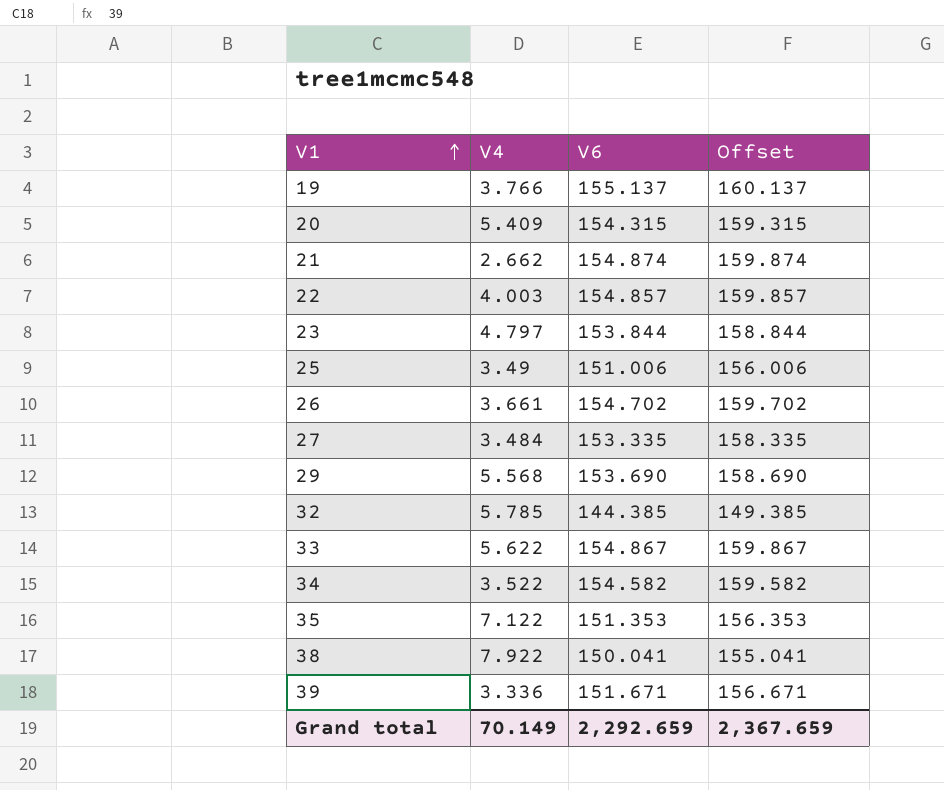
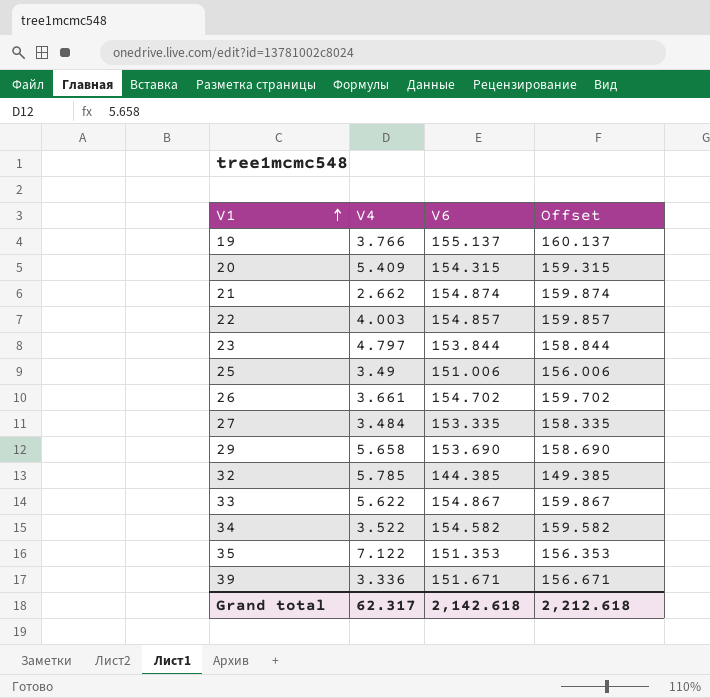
row 38: 7.922 | 150.041 | 155.041 -> none
29 | V4: 5.568 -> 5.658
Grand total | V4: 70.149 -> 62.317
Grand total | V6: 2,292.659 -> 2,142.618
Grand total | Offset: 2,367.659 -> 2,212.618

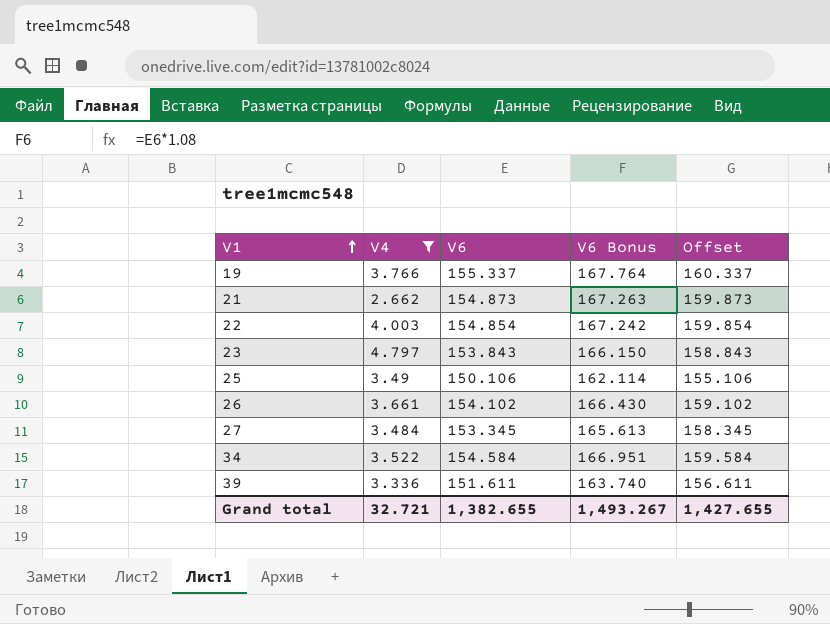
filter: none -> V4 <= 4.797
column V6 Bonus | formula: none -> [V6] * 1.08
19 | V6: 155.137 -> 155.337
19 | Offset: 160.137 -> 160.337
21 | V6: 154.874 -> 154.873
21 | Offset: 159.874 -> 159.873
22 | V6: 154.857 -> 154.854
22 | Offset: 159.857 -> 159.854
23 | V6: 153.844 -> 153.843
23 | Offset: 158.844 -> 158.843
25 | V6: 151.006 -> 150.106
25 | Offset: 156.006 -> 155.106
26 | V6: 154.702 -> 154.102
26 | Offset: 159.702 -> 159.102
27 | V6: 153.335 -> 153.345
27 | Offset: 158.335 -> 158.345
34 | V6: 154.582 -> 154.584
34 | Offset: 159.582 -> 159.584
39 | V6: 151.671 -> 151.611
39 | Offset: 156.671 -> 156.611
Grand total | V4: 62.317 -> 32.721
Grand total | V6: 2,142.618 -> 1,382.655
Grand total | Offset: 2,212.618 -> 1,427.655

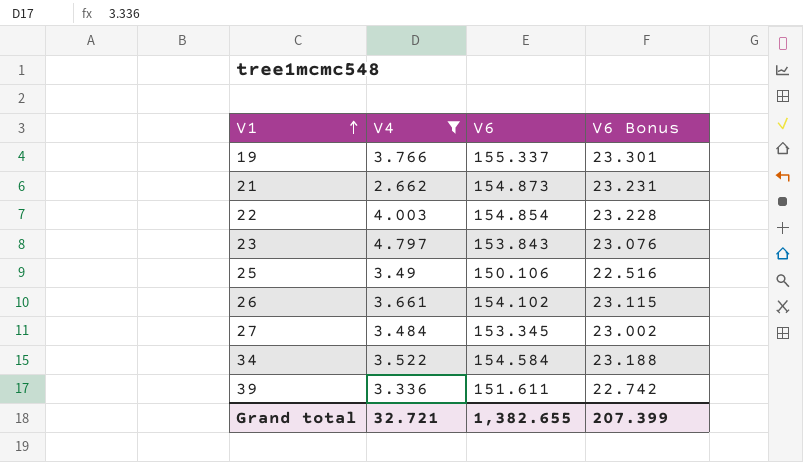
column Offset | formula: [V6] + 5 -> none
column V6 Bonus | formula: [V6] * 1.08 -> [V6] * 0.15
Grand total | V6 Bonus: 1,493.267 -> 207.399

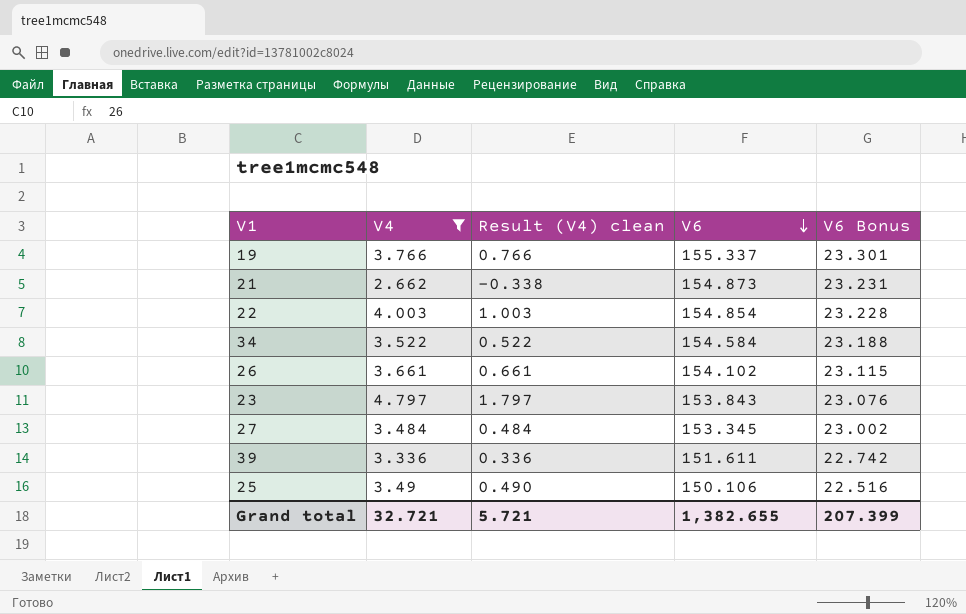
row order: V1 ascending -> V6 descending
column Result (V4) clean | formula: none -> [V4] - 3

